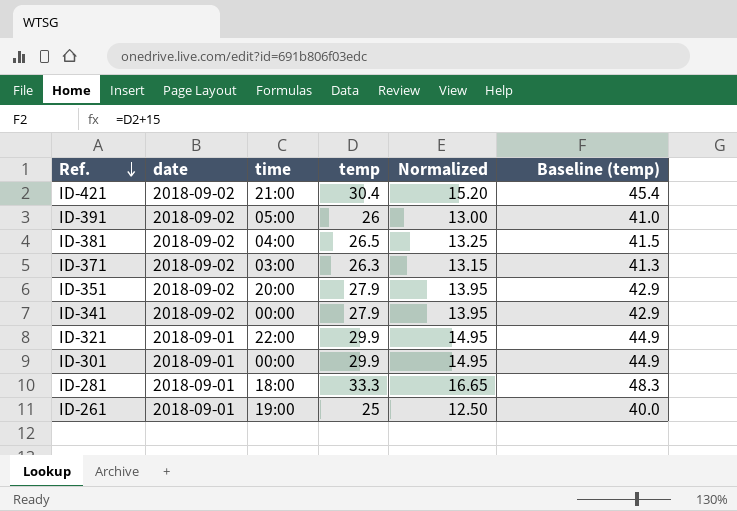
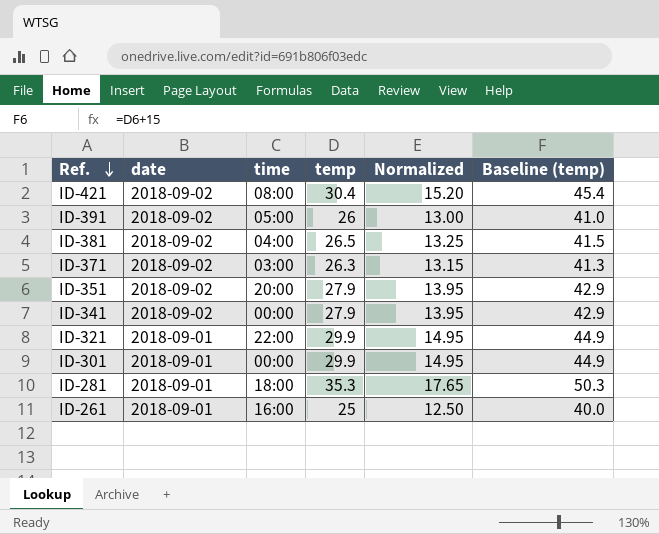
ID-421 | time: 21:00 -> 08:00
ID-281 | temp: 33.3 -> 35.3
ID-281 | Normalized: 16.65 -> 17.65
ID-281 | Baseline (temp): 48.3 -> 50.3
ID-261 | time: 19:00 -> 16:00

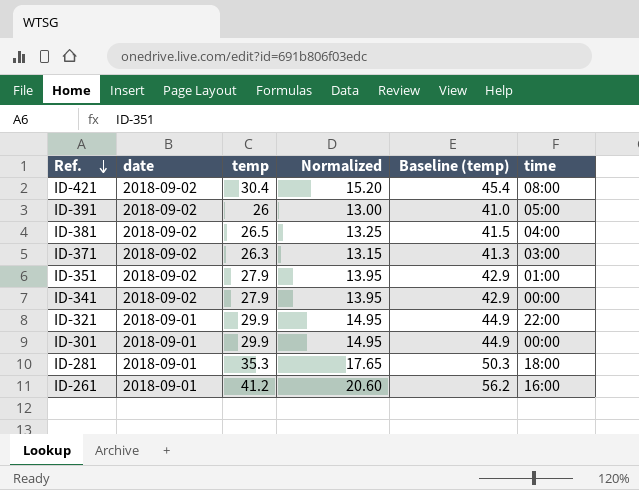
column time | position: 3 -> 6
ID-351 | time: 20:00 -> 01:00
ID-261 | temp: 25 -> 41.2
ID-261 | Normalized: 12.50 -> 20.60
ID-261 | Baseline (temp): 40.0 -> 56.2

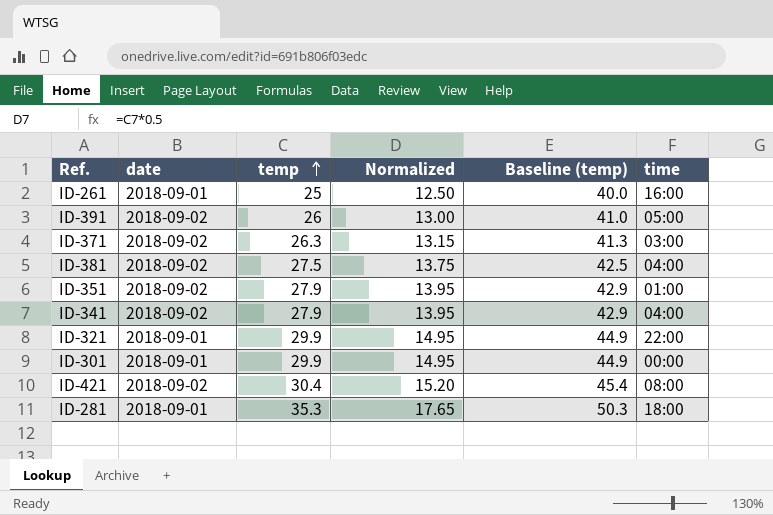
row order: Ref. descending -> temp ascending
ID-261 | temp: 41.2 -> 25
ID-261 | Normalized: 20.60 -> 12.50
ID-261 | Baseline (temp): 56.2 -> 40.0
ID-381 | temp: 26.5 -> 27.5
ID-381 | Normalized: 13.25 -> 13.75
ID-381 | Baseline (temp): 41.5 -> 42.5
ID-341 | time: 00:00 -> 04:00

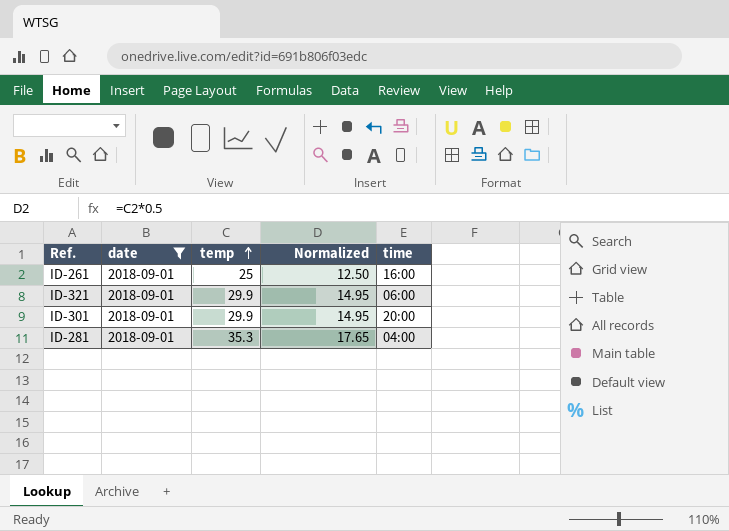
filter: none -> date = 2018-09-01
column Baseline (temp) | formula: [temp] + 15 -> none
ID-321 | time: 22:00 -> 06:00
ID-301 | time: 00:00 -> 20:00
ID-281 | time: 18:00 -> 04:00

